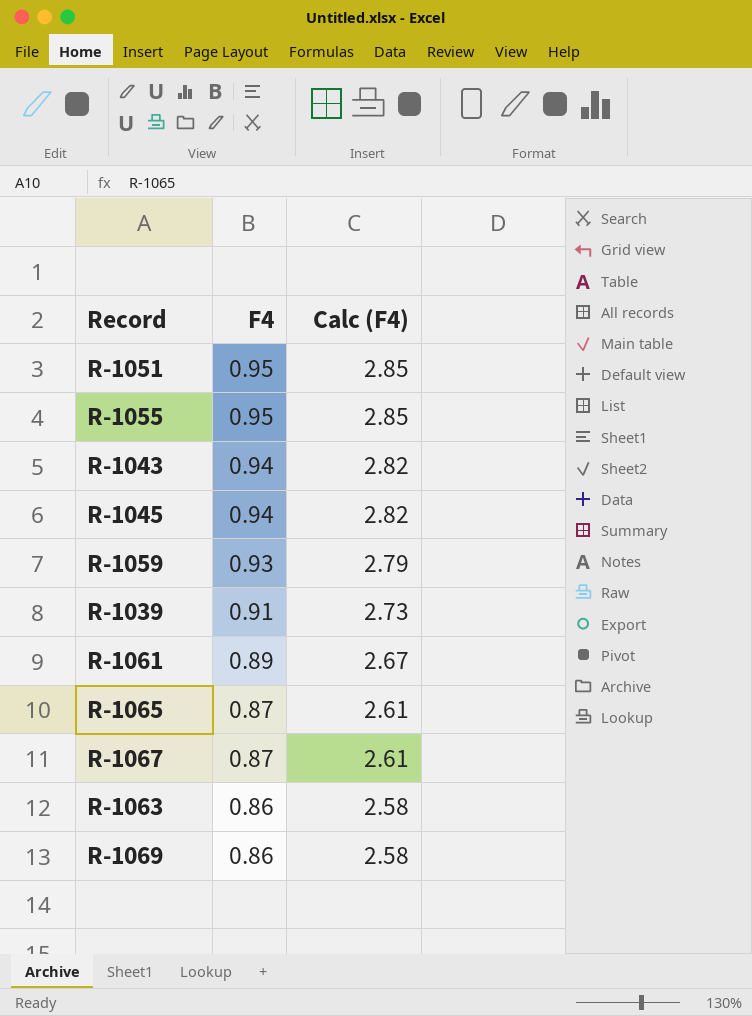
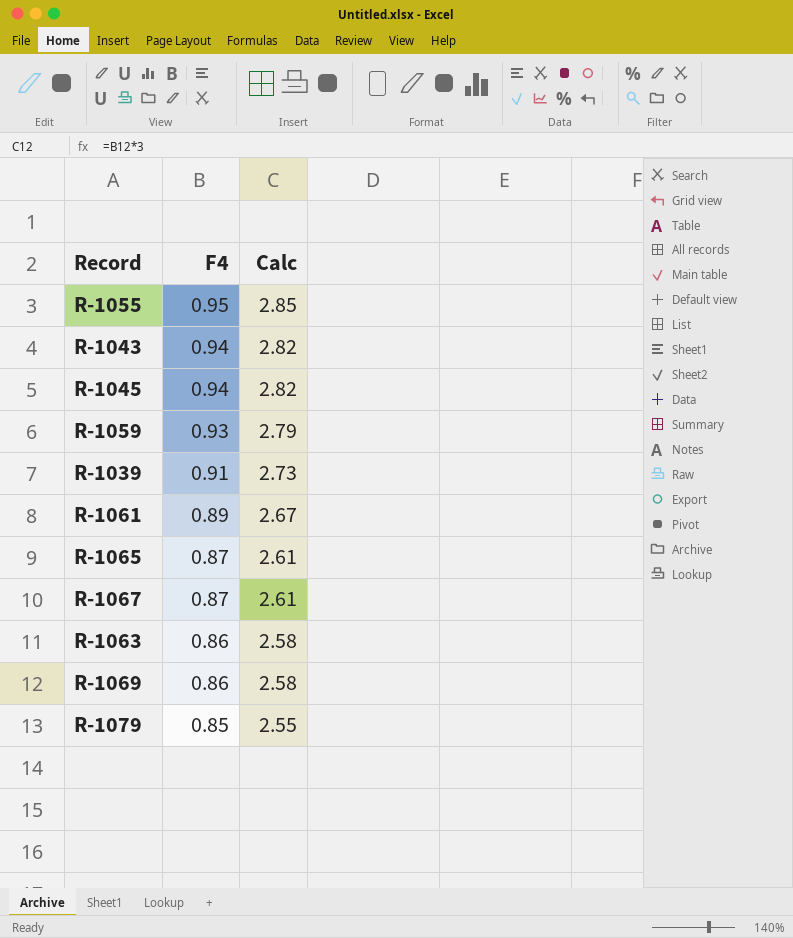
column name: Calc (F4) -> Calc
row R-1051: 0.95 | 2.85 -> none
row R-1079: none -> 0.85 | 2.55

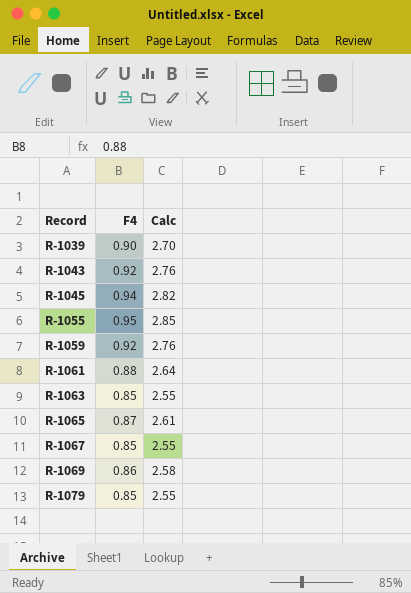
row order: F4 descending -> Record ascending
R-1039 | F4: 0.91 -> 0.90
R-1039 | Calc: 2.73 -> 2.70
R-1043 | F4: 0.94 -> 0.92
R-1043 | Calc: 2.82 -> 2.76
R-1059 | F4: 0.93 -> 0.92
R-1059 | Calc: 2.79 -> 2.76
R-1061 | F4: 0.89 -> 0.88
R-1061 | Calc: 2.67 -> 2.64
R-1063 | F4: 0.86 -> 0.85
R-1063 | Calc: 2.58 -> 2.55
R-1067 | F4: 0.87 -> 0.85
R-1067 | Calc: 2.61 -> 2.55

